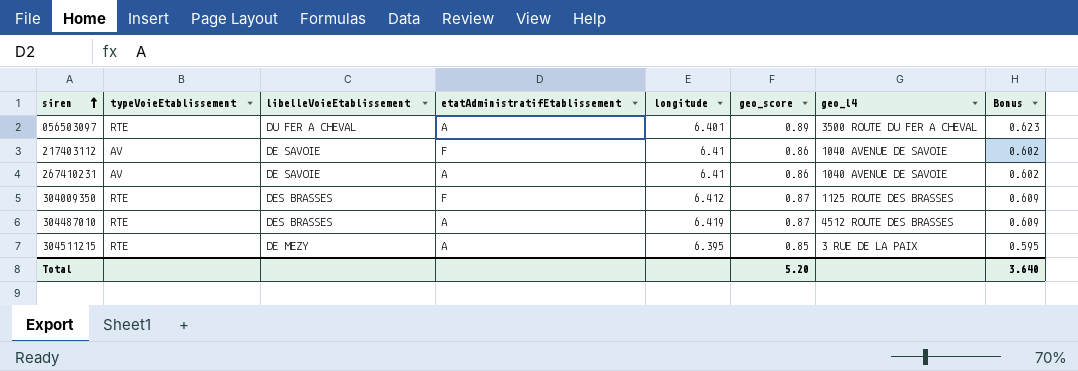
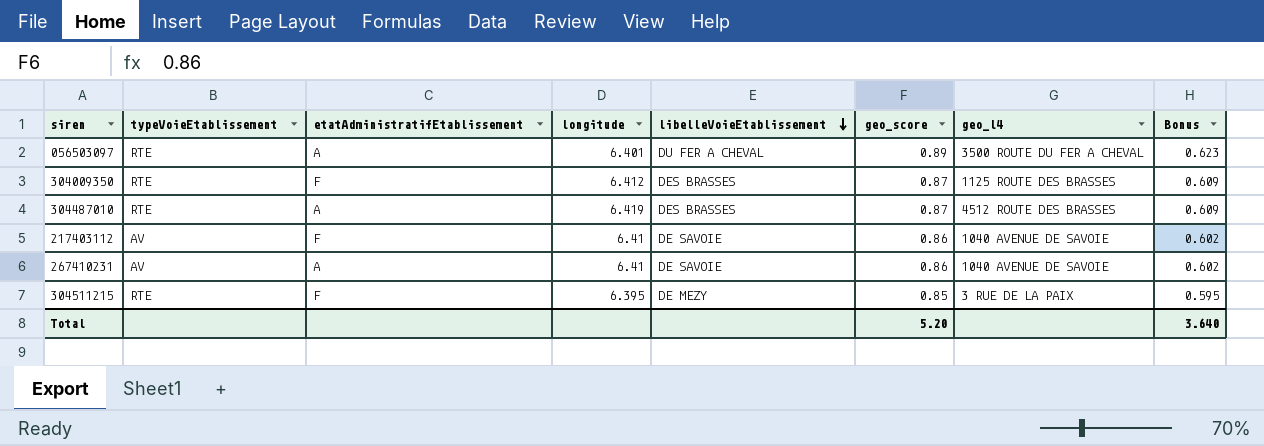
row order: siren ascending -> libelleVoieEtablissement descending
column libelleVoieEtablissement | position: 3 -> 5
304511215 | etatAdministratifEtablissement: A -> F

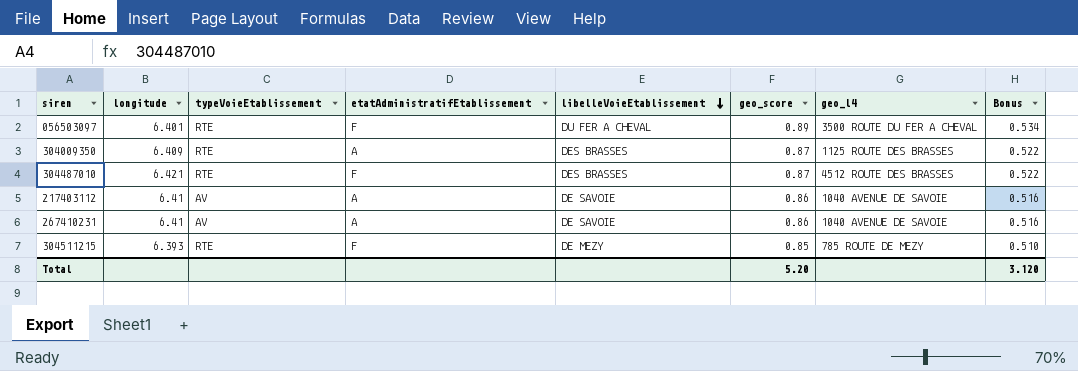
column longitude | position: 4 -> 2
column Bonus | formula: [geo_score] * 0.7 -> [geo_score] * 0.6
056503097 | etatAdministratifEtablissement: A -> F
304009350 | longitude: 6.412 -> 6.409
304009350 | etatAdministratifEtablissement: F -> A
304487010 | longitude: 6.419 -> 6.421
304487010 | etatAdministratifEtablissement: A -> F
217403112 | etatAdministratifEtablissement: F -> A
304511215 | longitude: 6.395 -> 6.393
304511215 | geo_l4: 3 RUE DE LA PAIX -> 785 ROUTE DE MEZY
Total | Bonus: 3.640 -> 3.120

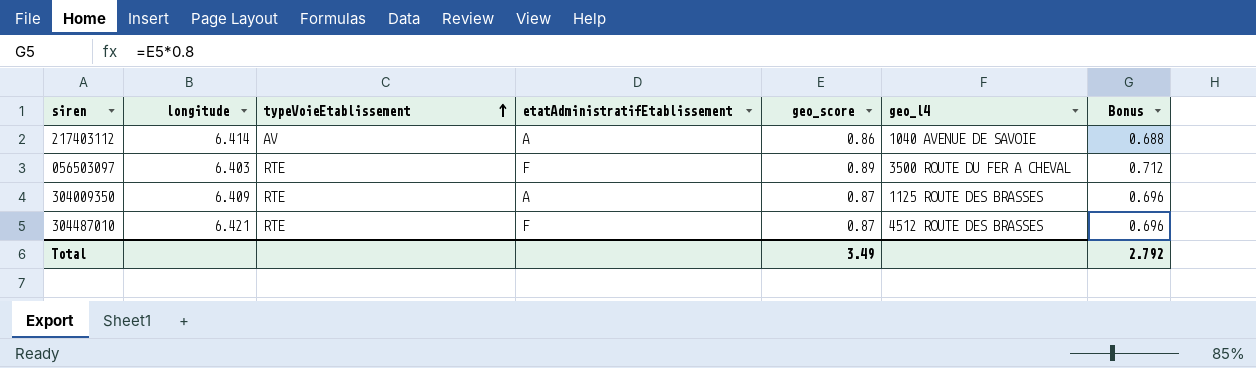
row order: libelleVoieEtablissement descending -> typeVoieEtablissement ascending
column libelleVoieEtablissement | position: 5 -> none
column Bonus | formula: [geo_score] * 0.6 -> [geo_score] * 0.8
row 267410231: 6.41 | AV | A | DE SAVOIE | 0.86 | 1040 AVENUE DE SAVOIE | 0.516 -> none
row 304511215: 6.393 | RTE | F | DE MEZY | 0.85 | 785 ROUTE DE MEZY | 0.510 -> none
217403112 | longitude: 6.41 -> 6.414
056503097 | longitude: 6.401 -> 6.403
Total | geo_score: 5.20 -> 3.49
Total | Bonus: 3.120 -> 2.792

